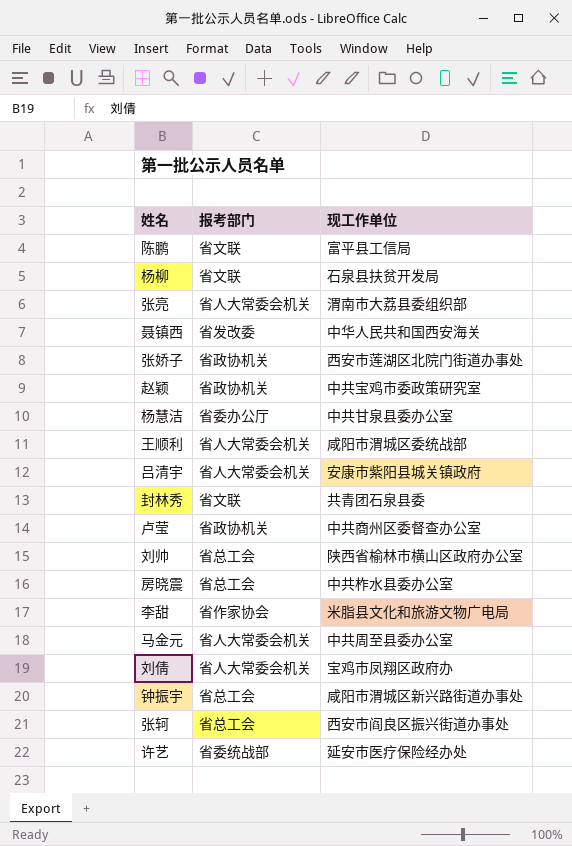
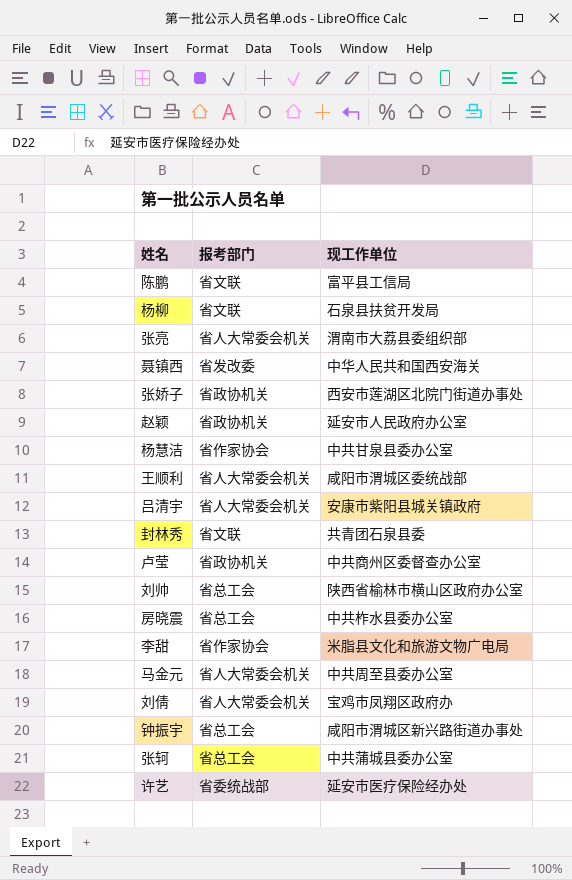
赵颖 | 现工作单位: 中共宝鸡市委政策研究室 -> 延安市人民政府办公室
杨慧洁 | 报考部门: 省委办公厅 -> 省作家协会
张轲 | 现工作单位: 西安市阎良区振兴街道办事处 -> 中共蒲城县委办公室

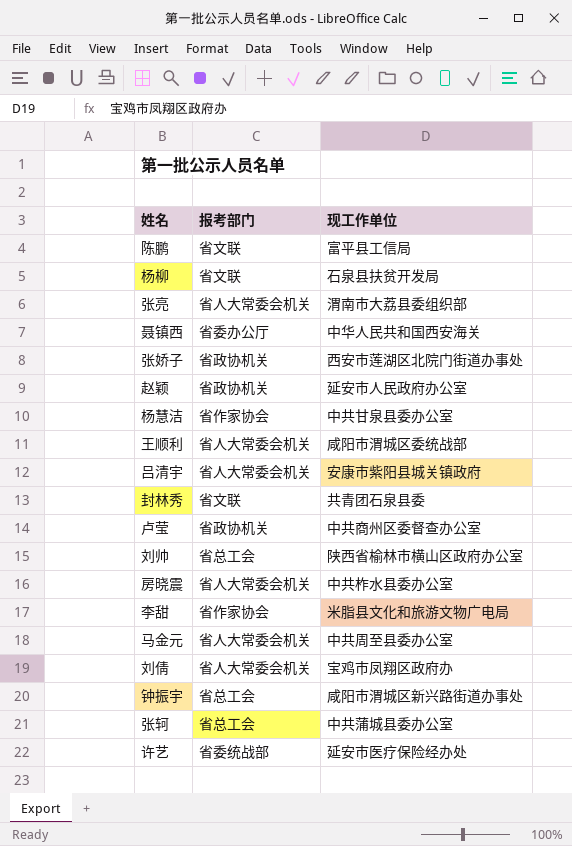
聂镇西 | 报考部门: 省发改委 -> 省委办公厅
房晓震 | 报考部门: 省总工会 -> 省人大常委会机关

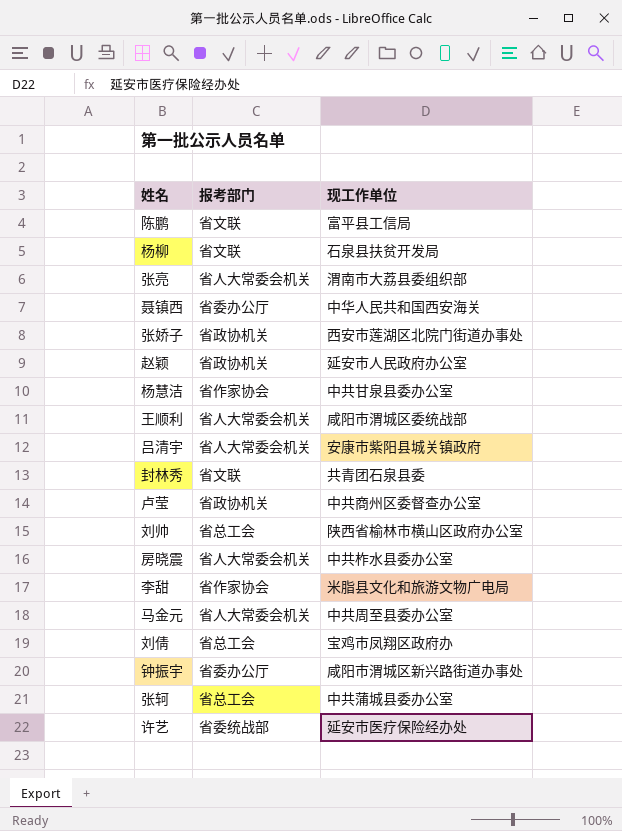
刘倩 | 报考部门: 省人大常委会机关 -> 省总工会
钟振宇 | 报考部门: 省总工会 -> 省委办公厅

